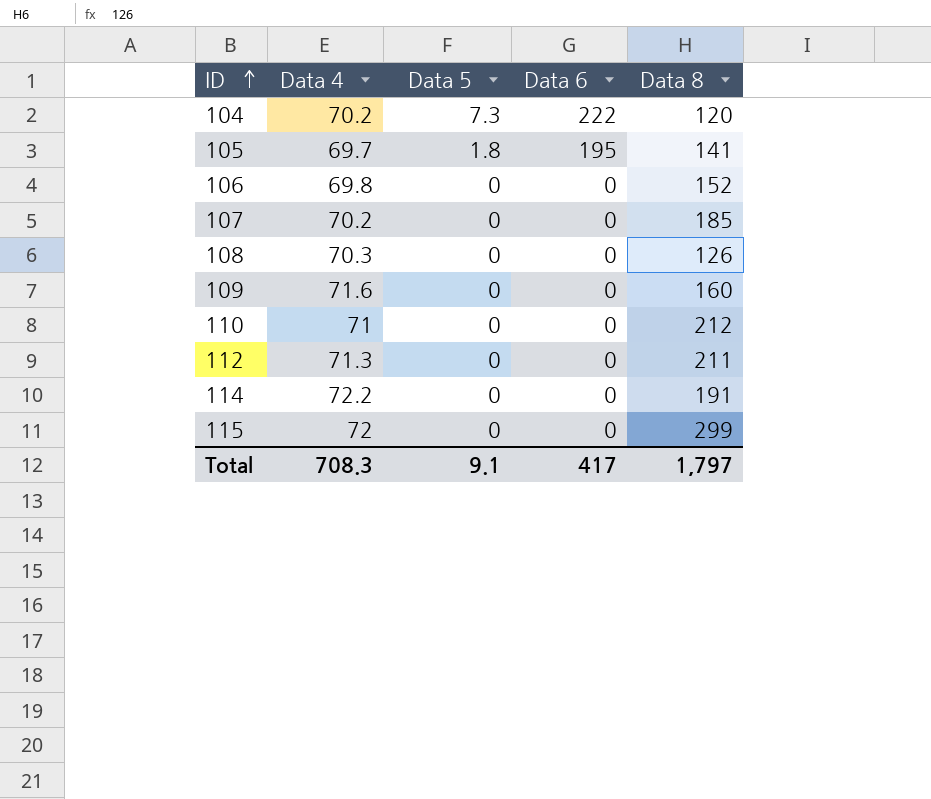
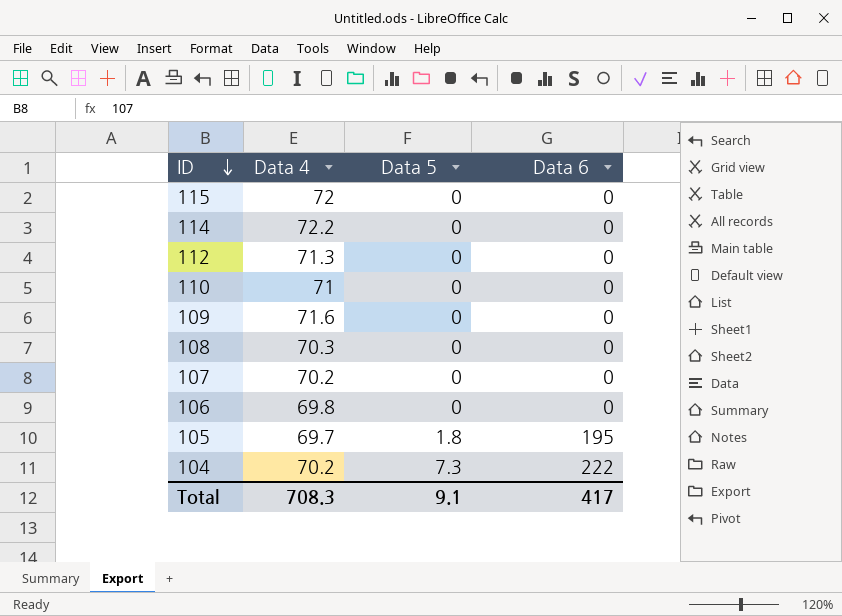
row order: ID ascending -> ID descending
column Data 8 | position: 5 -> none

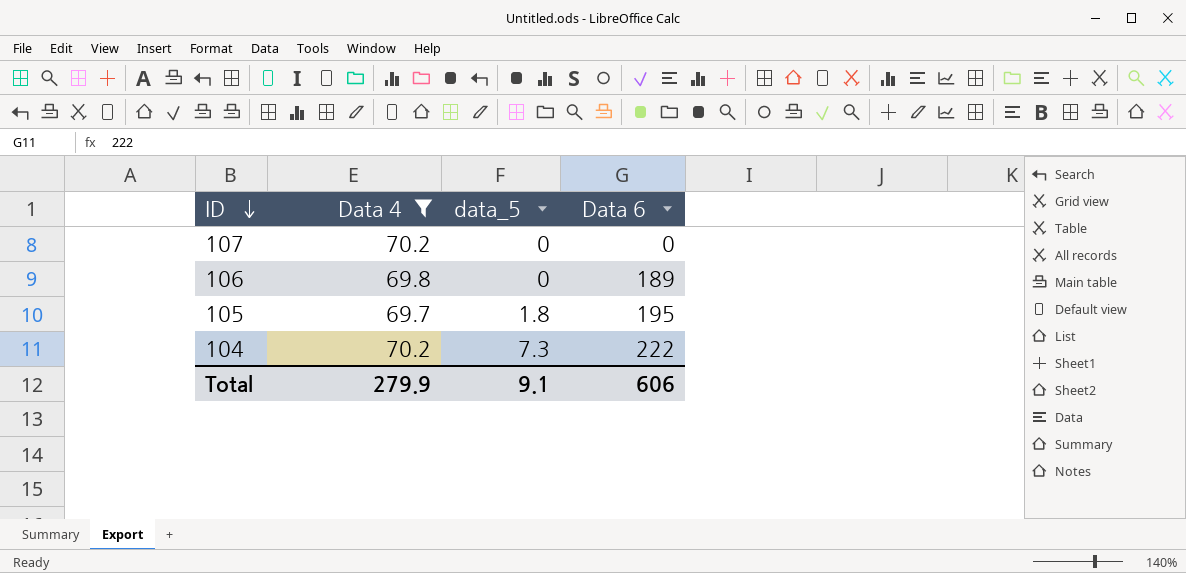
filter: none -> Data 4 <= 70.2
column name: Data 5 -> data_5
106 | Data 6: 0 -> 189
Total | Data 4: 708.3 -> 279.9
Total | Data 6: 417 -> 606

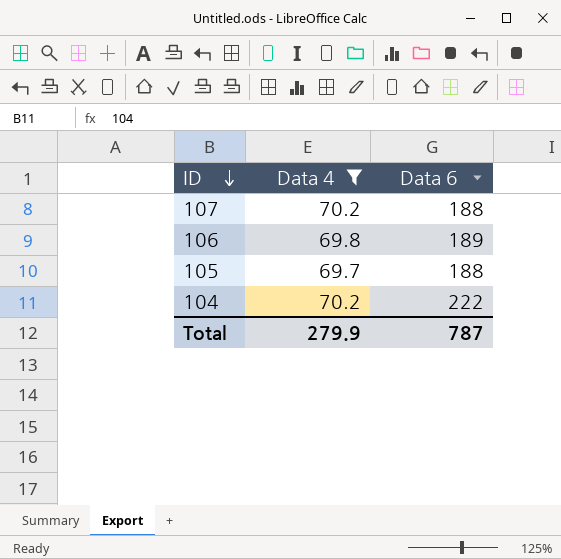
column data_5 | position: 3 -> none
107 | Data 6: 0 -> 188
105 | Data 6: 195 -> 188
Total | Data 6: 606 -> 787

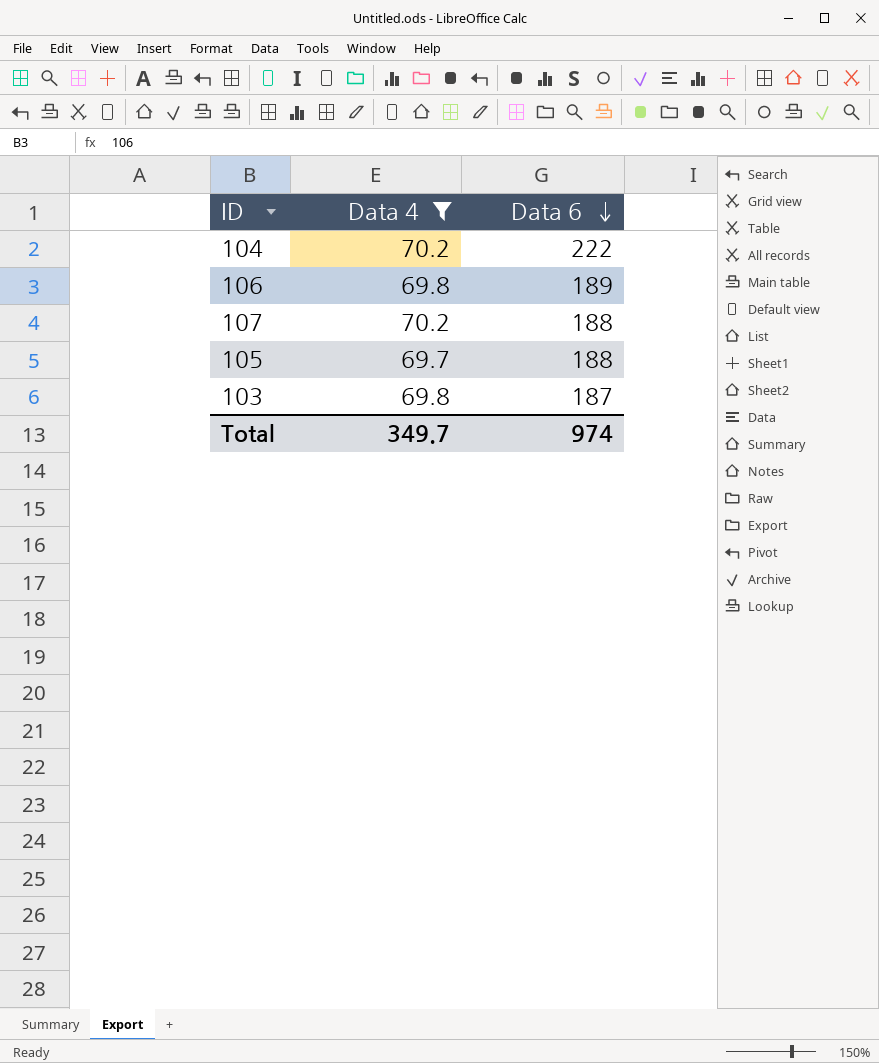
row order: ID descending -> Data 6 descending
row 103: none -> 69.8 | 187
Total | Data 4: 279.9 -> 349.7
Total | Data 6: 787 -> 974

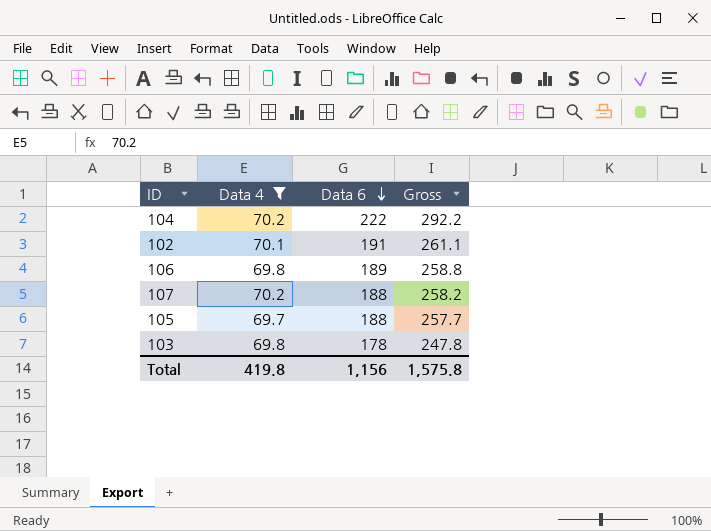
column Gross | formula: none -> [Data 4] + [Data 6]
row 102: none -> 70.1 | 191 | 261.1
103 | Data 6: 187 -> 178
Total | Data 4: 349.7 -> 419.8
Total | Data 6: 974 -> 1,156

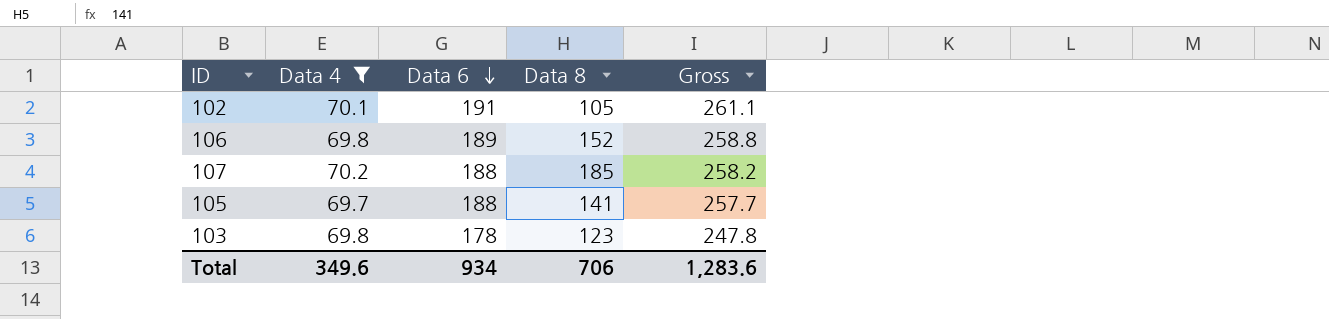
column Data 8 | position: none -> 4
row 104: 70.2 | 222 | 292.2 -> none
Total | Data 4: 419.8 -> 349.6
Total | Data 6: 1,156 -> 934
Total | Gross: 1,575.8 -> 1,283.6

